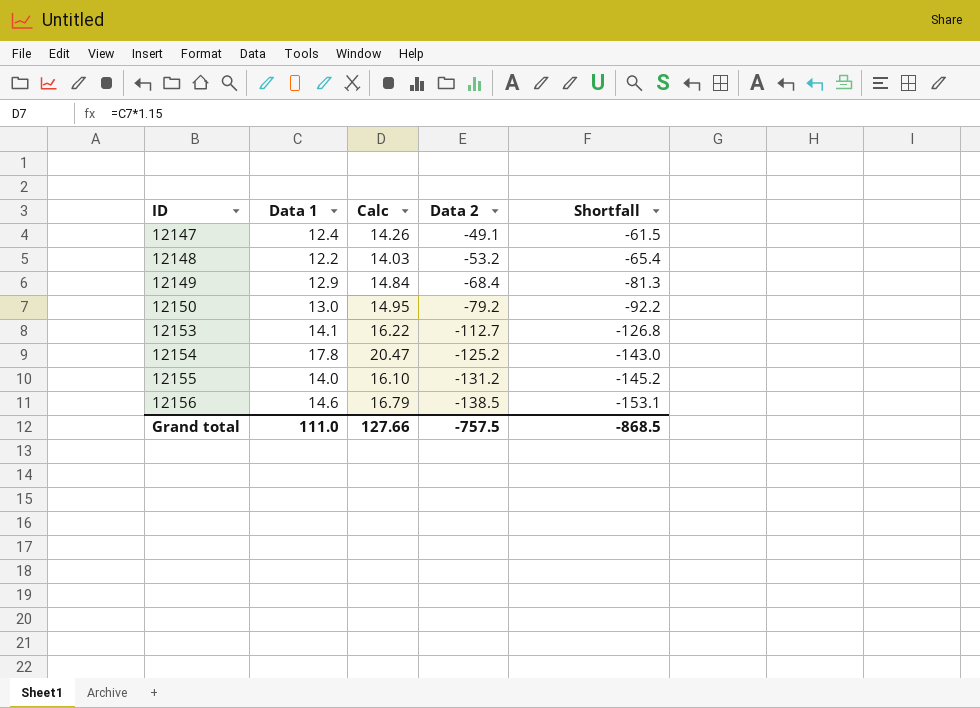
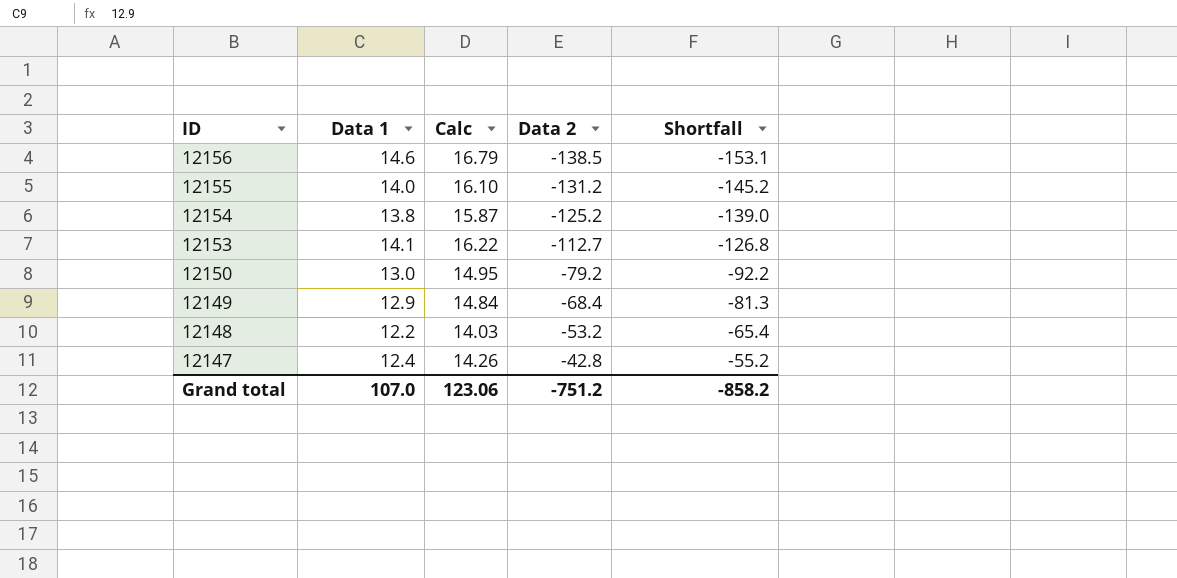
row order: ID ascending -> ID descending
12154 | Data 1: 17.8 -> 13.8
12154 | Calc: 20.47 -> 15.87
12154 | Shortfall: -143.0 -> -139.0
12147 | Data 2: -49.1 -> -42.8
12147 | Shortfall: -61.5 -> -55.2
Grand total | Data 1: 111.0 -> 107.0
Grand total | Calc: 127.66 -> 123.06
Grand total | Data 2: -757.5 -> -751.2
Grand total | Shortfall: -868.5 -> -858.2

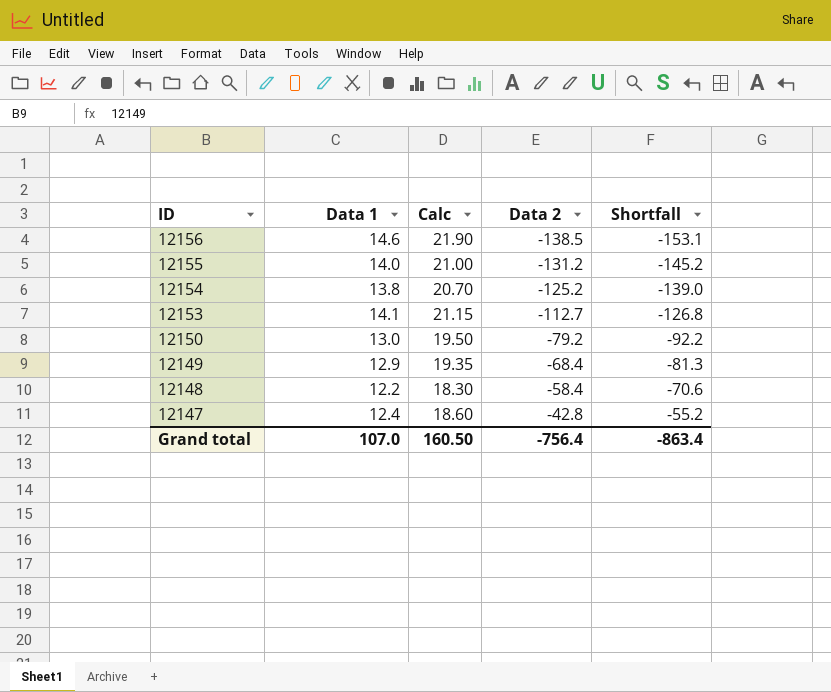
column Calc | formula: [Data 1] * 1.15 -> [Data 1] * 1.5
12148 | Data 2: -53.2 -> -58.4
12148 | Shortfall: -65.4 -> -70.6
Grand total | Calc: 123.06 -> 160.50
Grand total | Data 2: -751.2 -> -756.4
Grand total | Shortfall: -858.2 -> -863.4

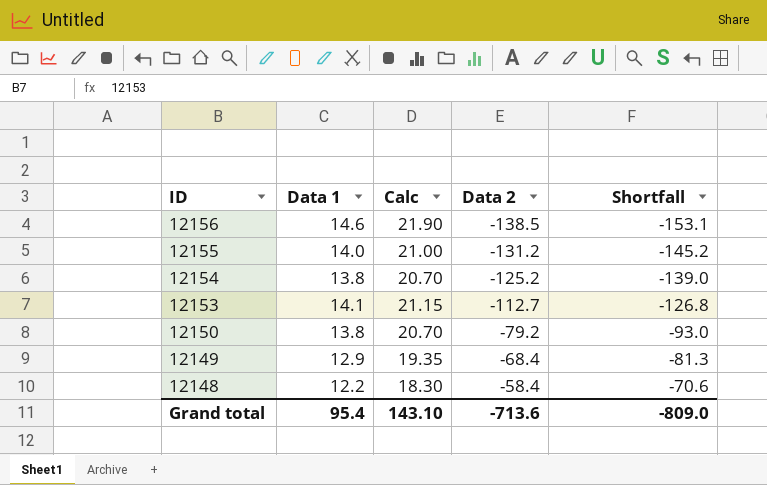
row 12147: 12.4 | 18.60 | -42.8 | -55.2 -> none
12150 | Data 1: 13.0 -> 13.8
12150 | Calc: 19.50 -> 20.70
12150 | Shortfall: -92.2 -> -93.0
Grand total | Data 1: 107.0 -> 95.4
Grand total | Calc: 160.50 -> 143.10
Grand total | Data 2: -756.4 -> -713.6
Grand total | Shortfall: -863.4 -> -809.0

